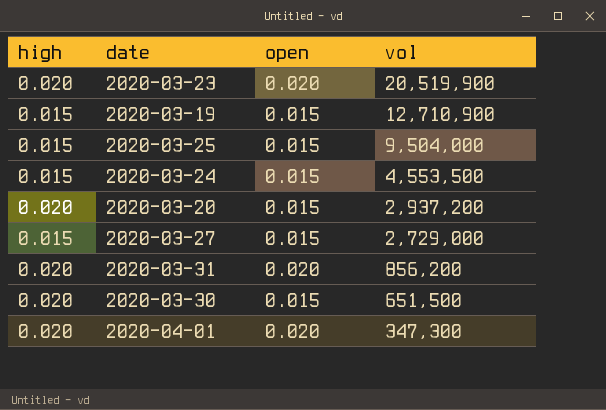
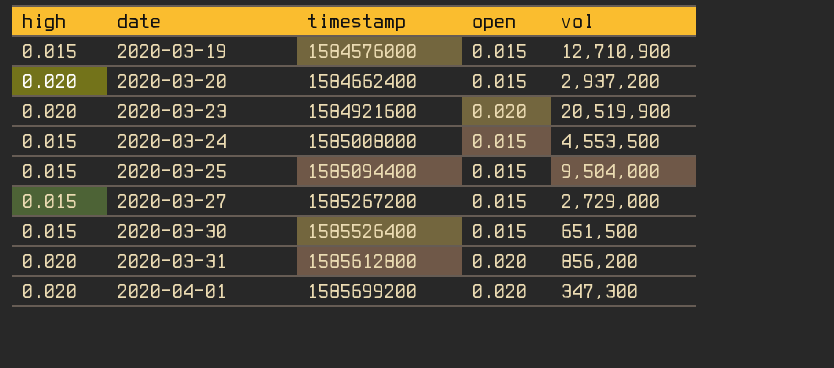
row order: vol descending -> date ascending
column timestamp | position: none -> 3
2020-03-30 | high: 0.020 -> 0.015

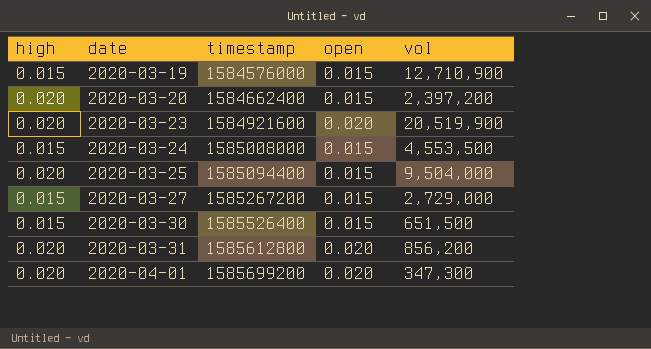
2020-03-20 | vol: 2,937,200 -> 2,397,200
2020-03-25 | high: 0.015 -> 0.020

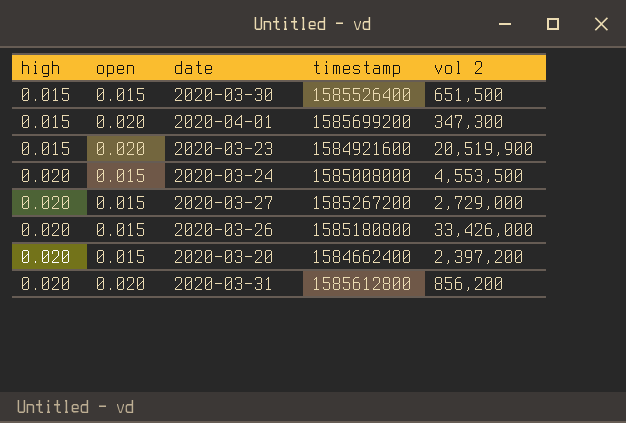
row order: date ascending -> high ascending
column open | position: 4 -> 2
column name: vol -> vol 2
row 2020-03-19: 0.015 | 1584576000 | 0.015 | 12,710,900 -> none
row 2020-03-25: 0.020 | 1585094400 | 0.015 | 9,504,000 -> none
2020-04-01 | high: 0.020 -> 0.015
2020-03-23 | high: 0.020 -> 0.015
2020-03-24 | high: 0.015 -> 0.020
2020-03-27 | high: 0.015 -> 0.020
row 2020-03-26: none -> 0.020 | 0.015 | 1585180800 | 33,426,000

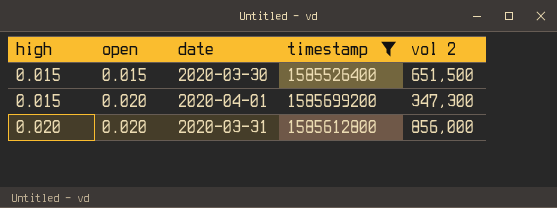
filter: none -> timestamp >= 1585526400
2020-03-31 | vol 2: 856,200 -> 856,000

